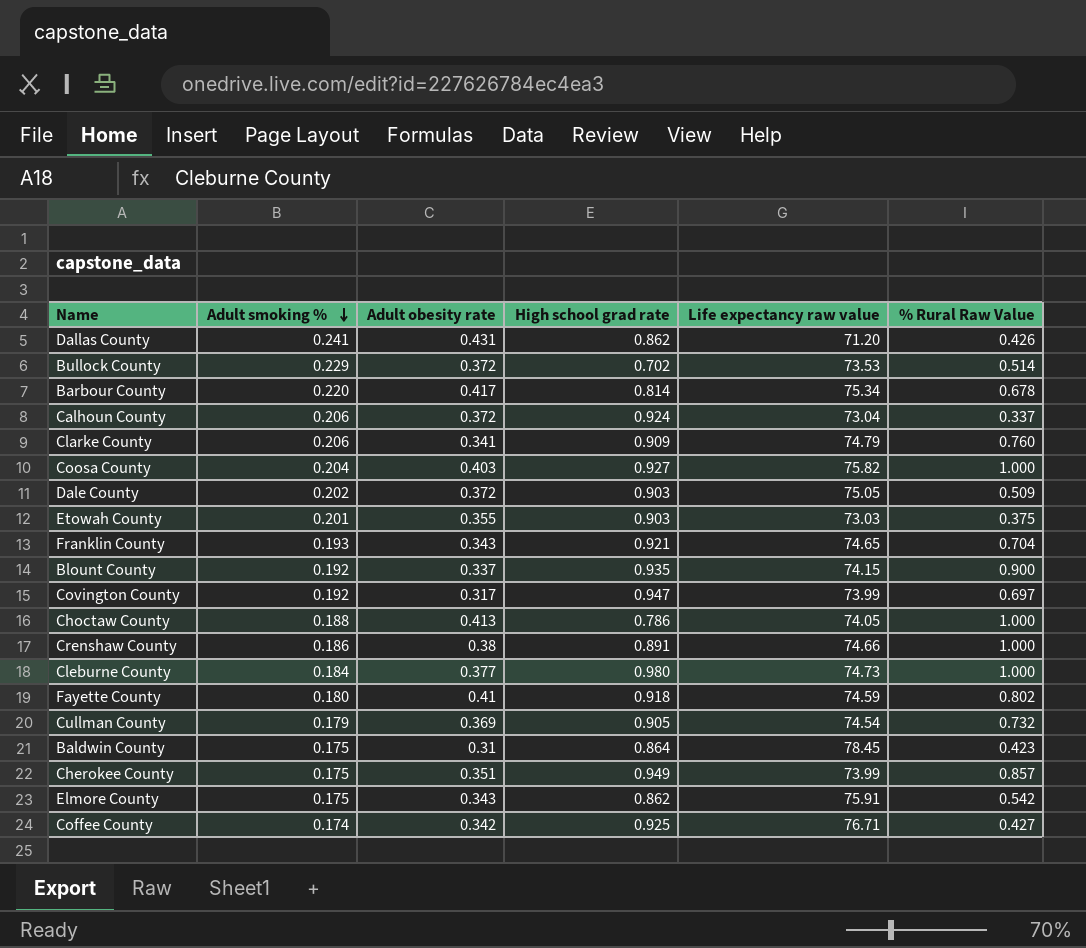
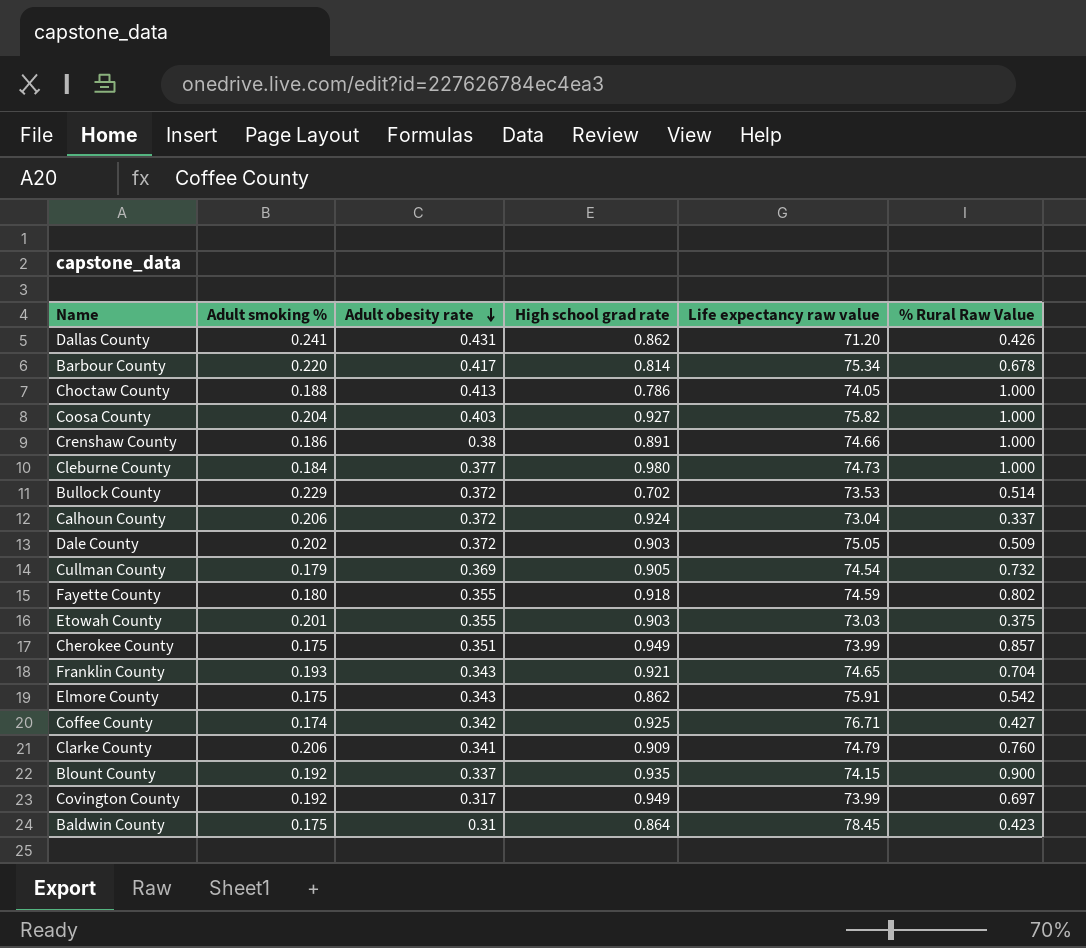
row order: Adult smoking % descending -> Adult obesity rate descending
Fayette County | Adult obesity rate: 0.41 -> 0.355
Covington County | High school grad rate: 0.947 -> 0.949

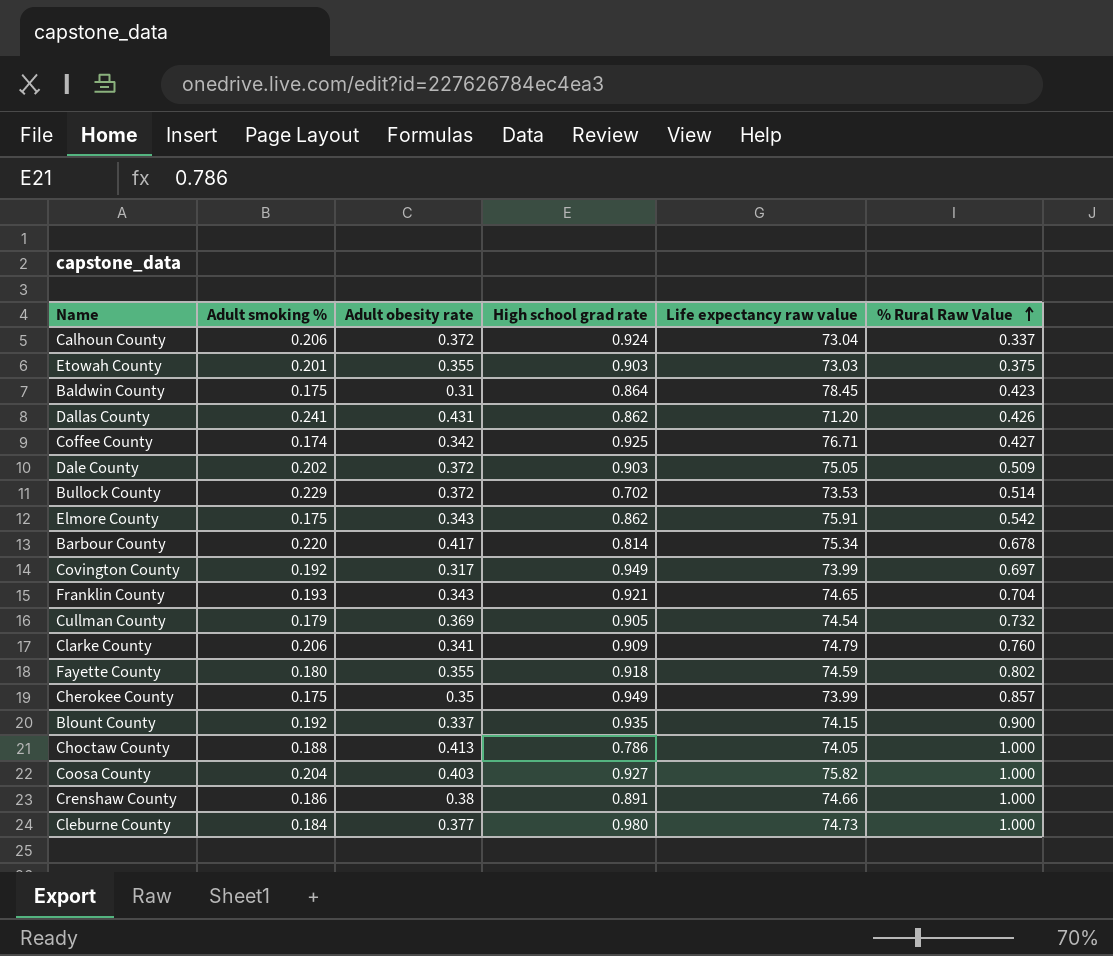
row order: Adult obesity rate descending -> % Rural Raw Value ascending
Cherokee County | Adult obesity rate: 0.351 -> 0.35

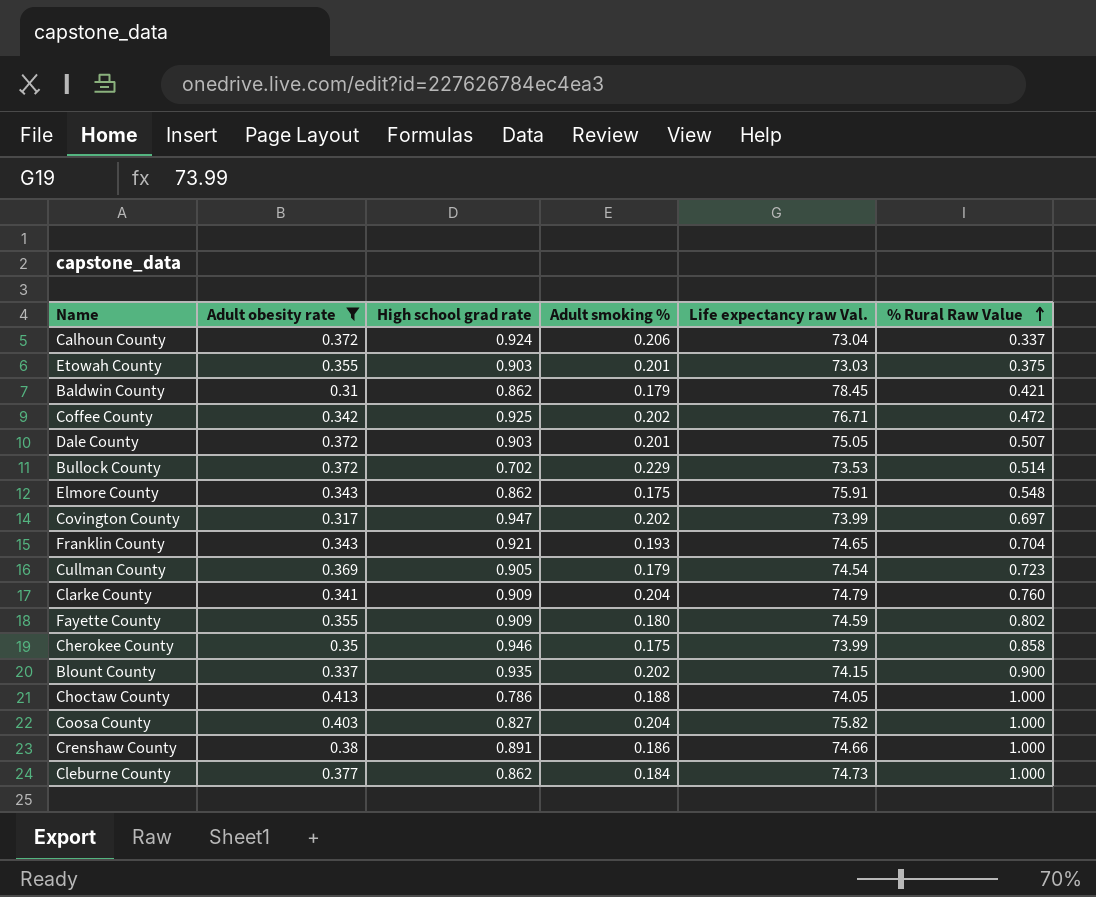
filter: none -> Adult obesity rate <= 0.413
column Adult smoking % | position: 2 -> 4
column name: Life expectancy raw value -> Life expectancy raw Val.
Baldwin County | High school grad rate: 0.864 -> 0.862
Baldwin County | Adult smoking %: 0.175 -> 0.179
Baldwin County | % Rural Raw Value: 0.423 -> 0.421
Coffee County | Adult smoking %: 0.174 -> 0.202
Coffee County | % Rural Raw Value: 0.427 -> 0.472
Dale County | Adult smoking %: 0.202 -> 0.201
Dale County | % Rural Raw Value: 0.509 -> 0.507
Elmore County | % Rural Raw Value: 0.542 -> 0.548
Covington County | High school grad rate: 0.949 -> 0.947
Covington County | Adult smoking %: 0.192 -> 0.202
Cullman County | % Rural Raw Value: 0.732 -> 0.723
Clarke County | Adult smoking %: 0.206 -> 0.204
Fayette County | High school grad rate: 0.918 -> 0.909
Cherokee County | High school grad rate: 0.949 -> 0.946
Cherokee County | % Rural Raw Value: 0.857 -> 0.858
Blount County | Adult smoking %: 0.192 -> 0.202
Coosa County | High school grad rate: 0.927 -> 0.827
Cleburne County | High school grad rate: 0.980 -> 0.862

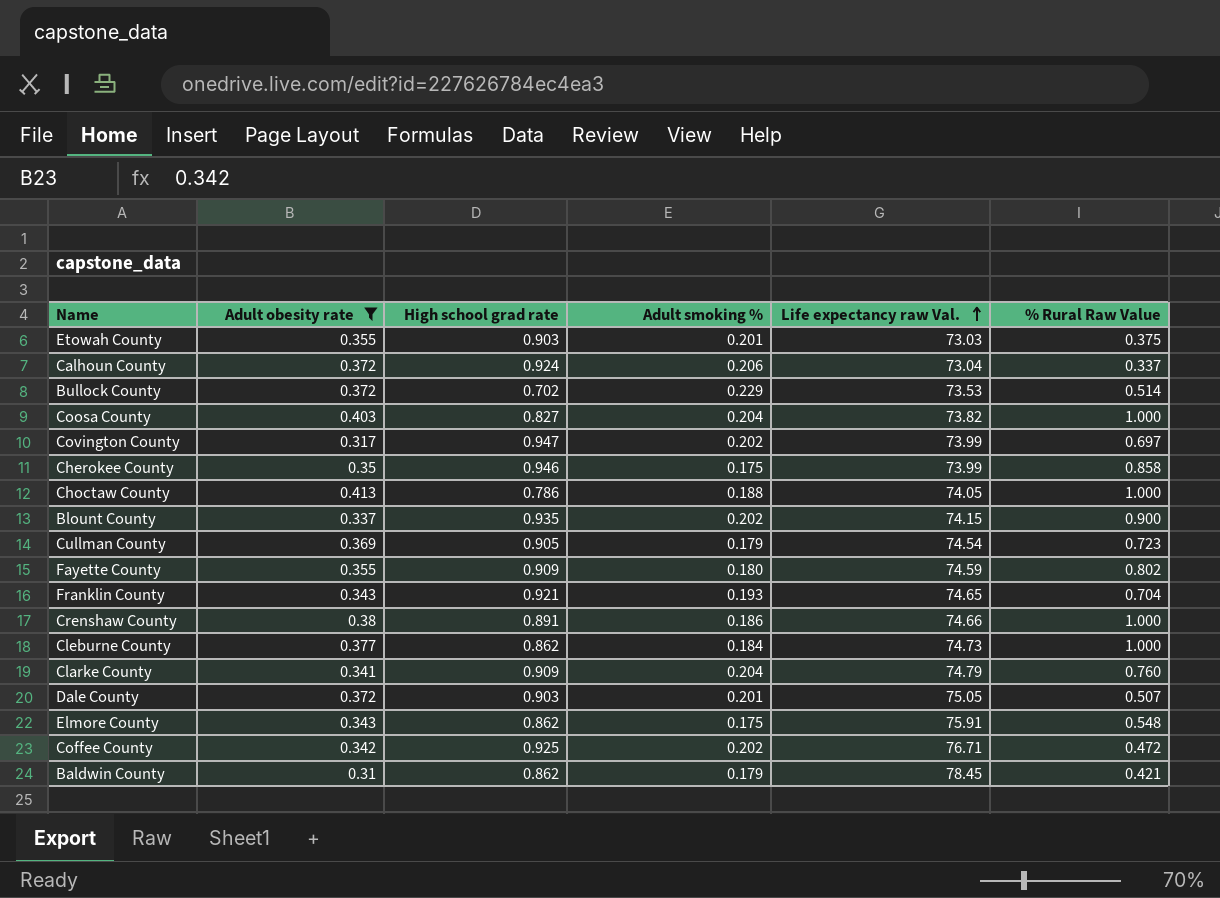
row order: % Rural Raw Value ascending -> Life expectancy raw Val. ascending
Coosa County | Life expectancy raw Val.: 75.82 -> 73.82

